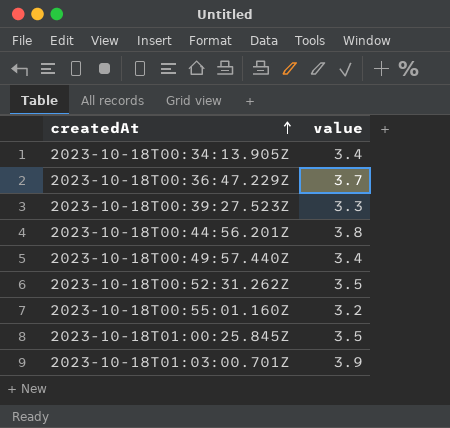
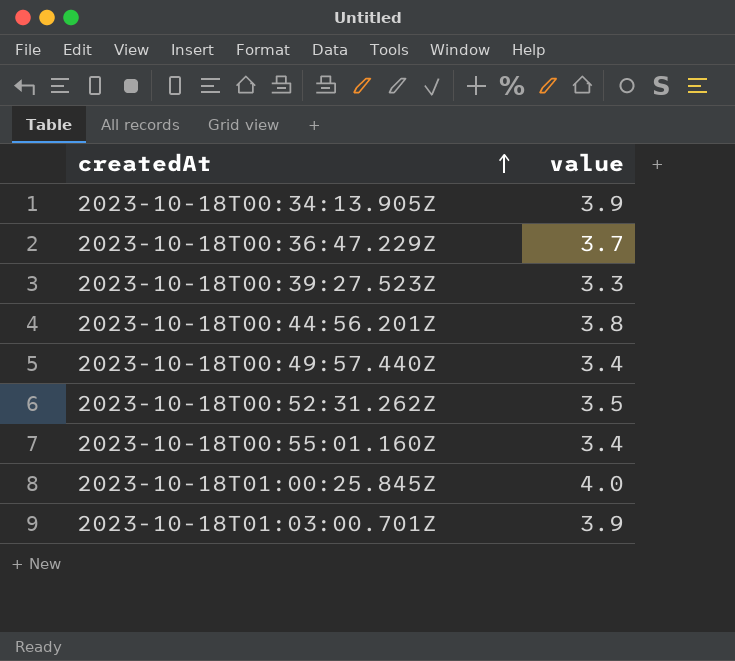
2023-10-18T00:34:13.905Z | value: 3.4 -> 3.9
2023-10-18T00:55:01.160Z | value: 3.2 -> 3.4
2023-10-18T01:00:25.845Z | value: 3.5 -> 4.0

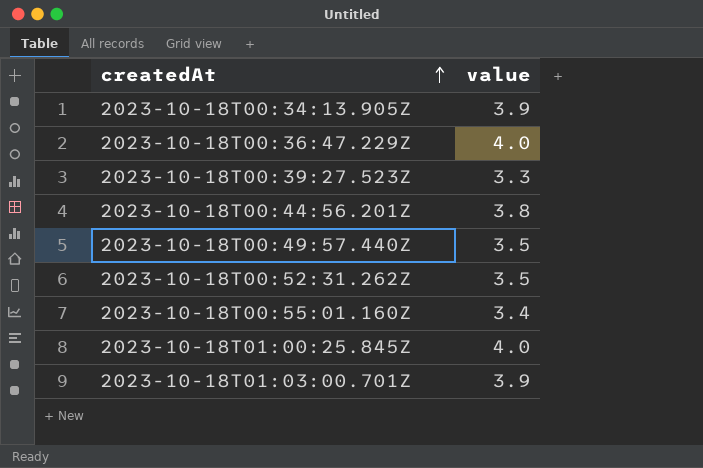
2023-10-18T00:36:47.229Z | value: 3.7 -> 4.0
2023-10-18T00:49:57.440Z | value: 3.4 -> 3.5

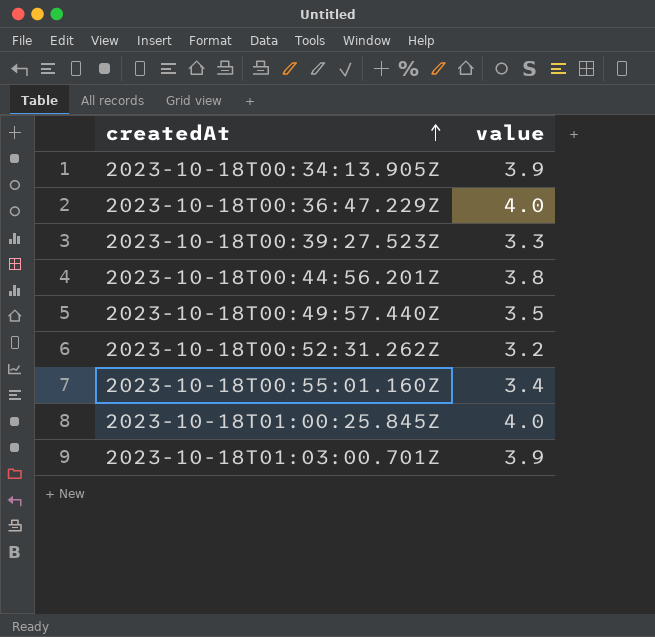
2023-10-18T00:52:31.262Z | value: 3.5 -> 3.2

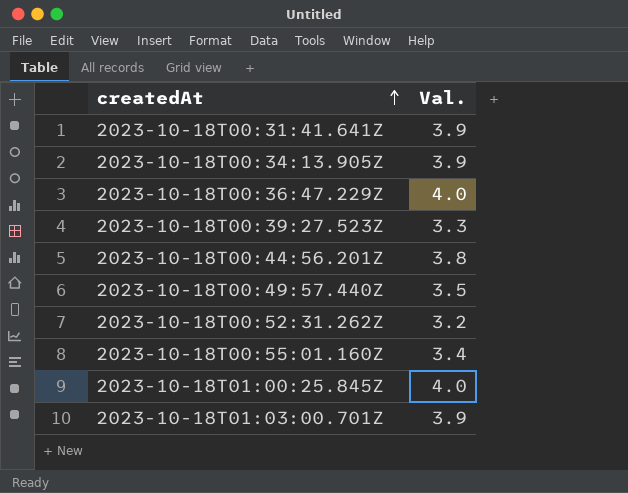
column name: value -> Val.
row 2023-10-18T00:31:41.641Z: none -> 3.9

